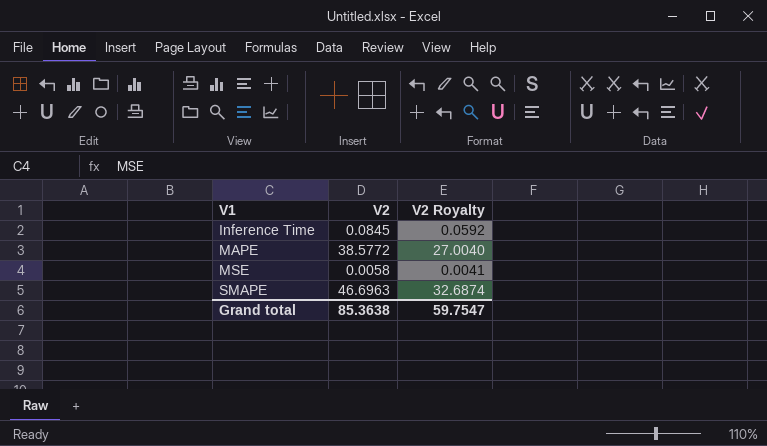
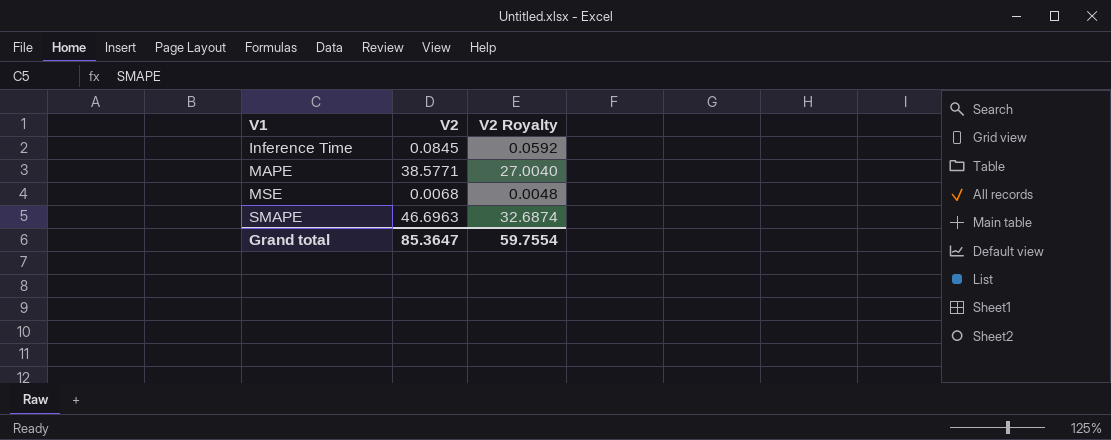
MAPE | V2: 38.5772 -> 38.5771
MSE | V2: 0.0058 -> 0.0068
MSE | V2 Royalty: 0.0041 -> 0.0048
Grand total | V2: 85.3638 -> 85.3647
Grand total | V2 Royalty: 59.7547 -> 59.7554

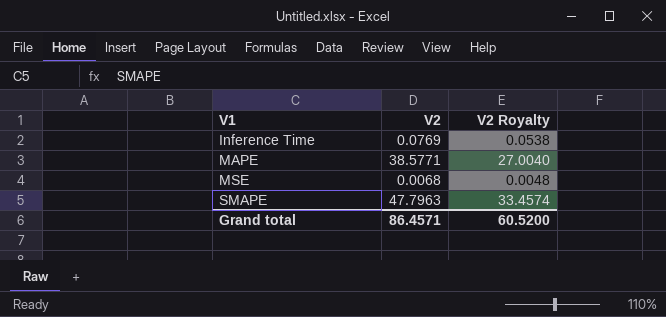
Inference Time | V2: 0.0845 -> 0.0769
Inference Time | V2 Royalty: 0.0592 -> 0.0538
SMAPE | V2: 46.6963 -> 47.7963
SMAPE | V2 Royalty: 32.6874 -> 33.4574
Grand total | V2: 85.3647 -> 86.4571
Grand total | V2 Royalty: 59.7554 -> 60.5200

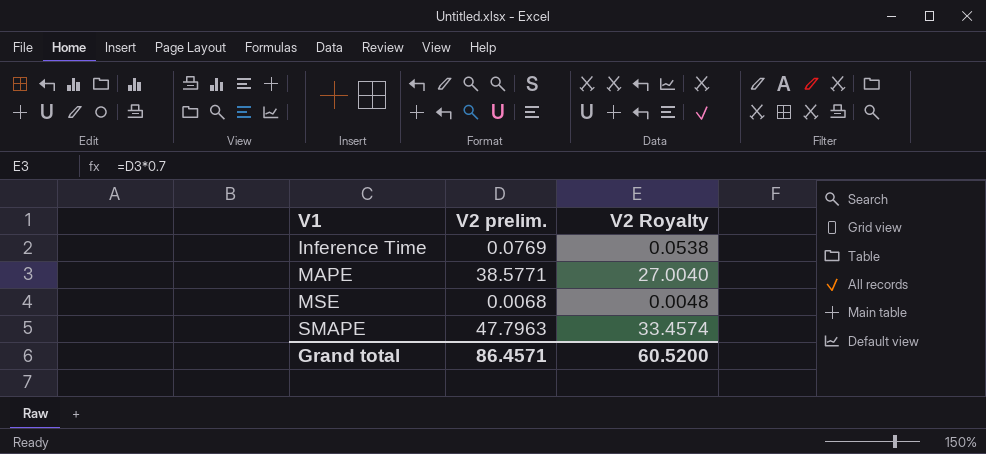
column name: V2 -> V2 prelim.

